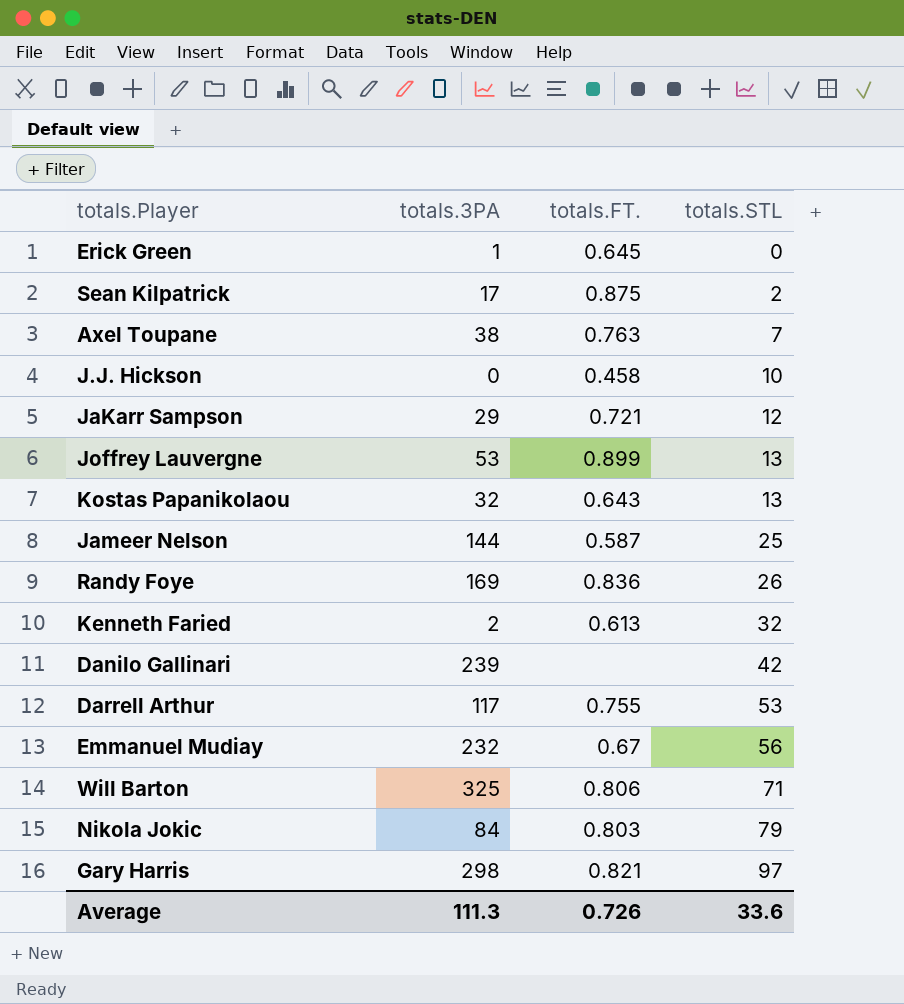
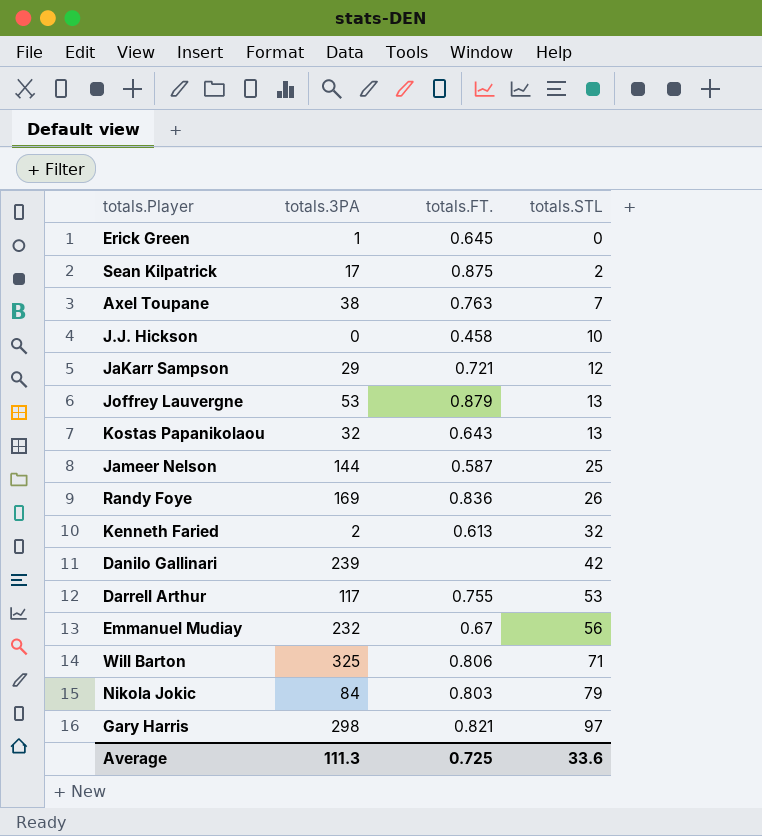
Joffrey Lauvergne | totals.FT.: 0.899 -> 0.879
Average | totals.FT.: 0.726 -> 0.725

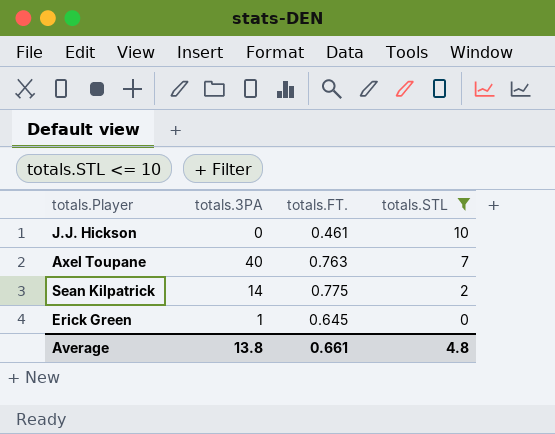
filter: none -> totals.STL <= 10
row order: totals.STL ascending -> totals.STL descending
J.J. Hickson | totals.FT.: 0.458 -> 0.461
Axel Toupane | totals.3PA: 38 -> 40
Sean Kilpatrick | totals.3PA: 17 -> 14
Sean Kilpatrick | totals.FT.: 0.875 -> 0.775
Average | totals.3PA: 111.3 -> 13.8
Average | totals.FT.: 0.725 -> 0.661
Average | totals.STL: 33.6 -> 4.8

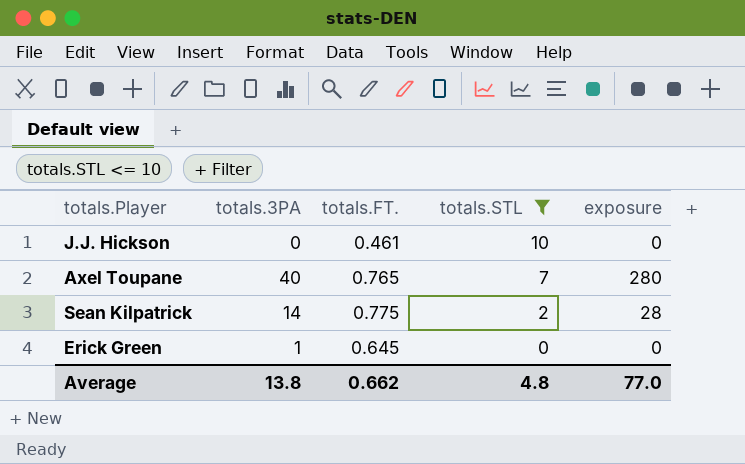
column exposure | formula: none -> [totals.3PA] * [totals.STL]
Axel Toupane | totals.FT.: 0.763 -> 0.765
Average | totals.FT.: 0.661 -> 0.662

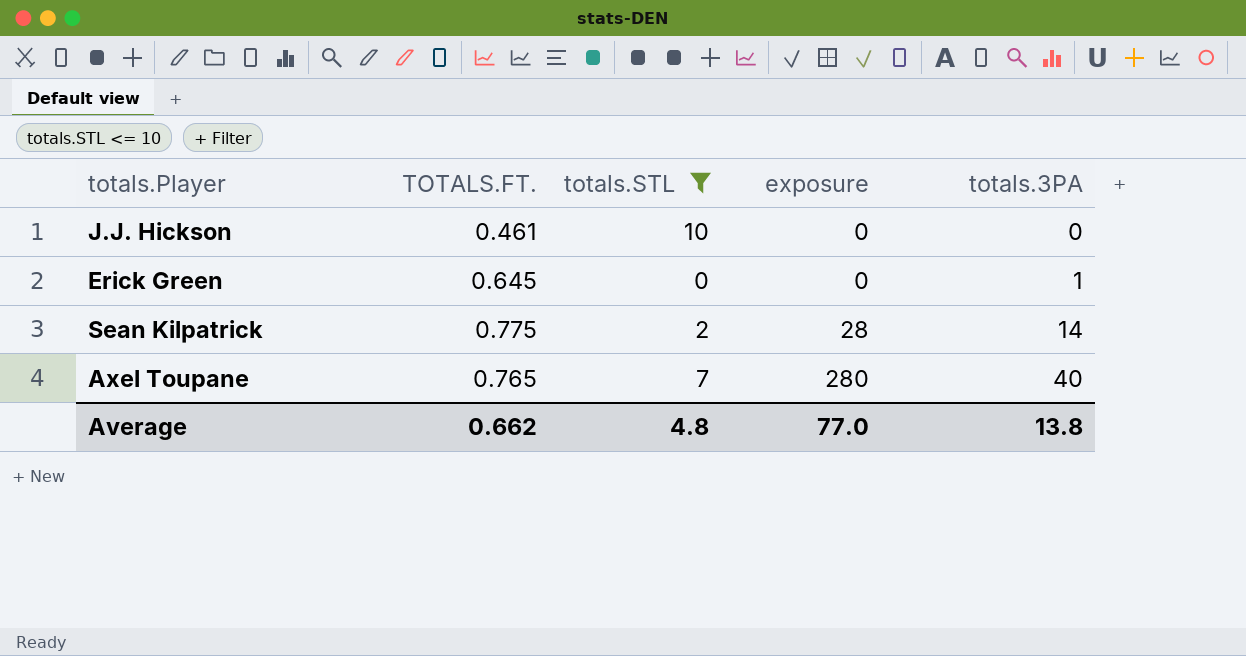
row order: totals.STL descending -> exposure ascending
column name: totals.FT. -> TOTALS.FT.
column totals.3PA | position: 2 -> 5

